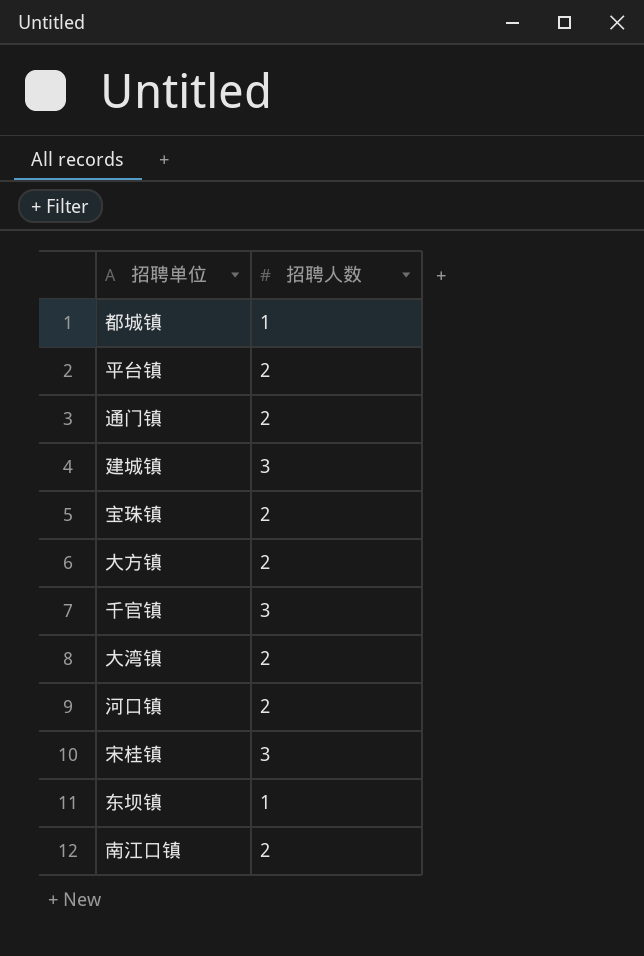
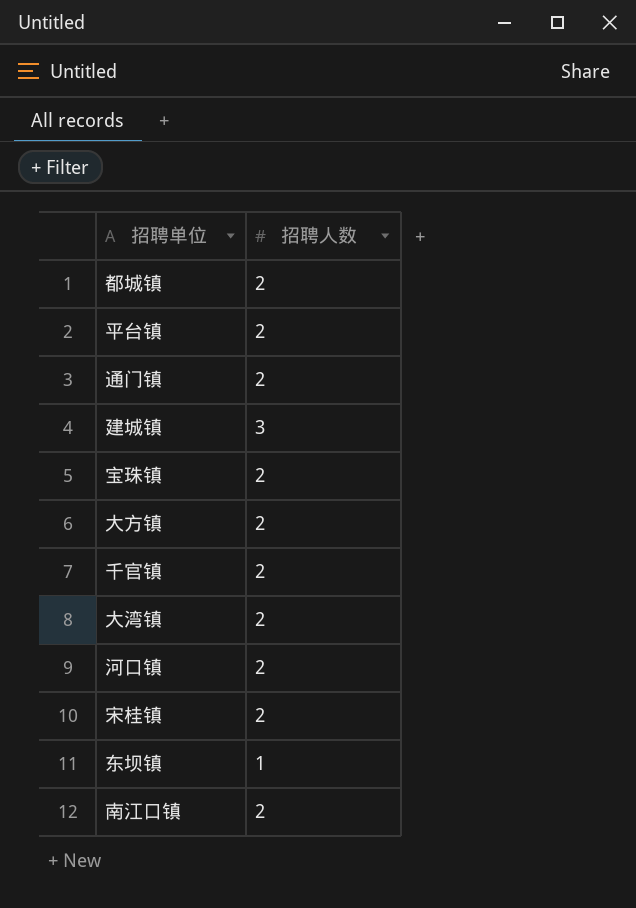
都城镇 | 招聘人数: 1 -> 2
千官镇 | 招聘人数: 3 -> 2
宋桂镇 | 招聘人数: 3 -> 2

